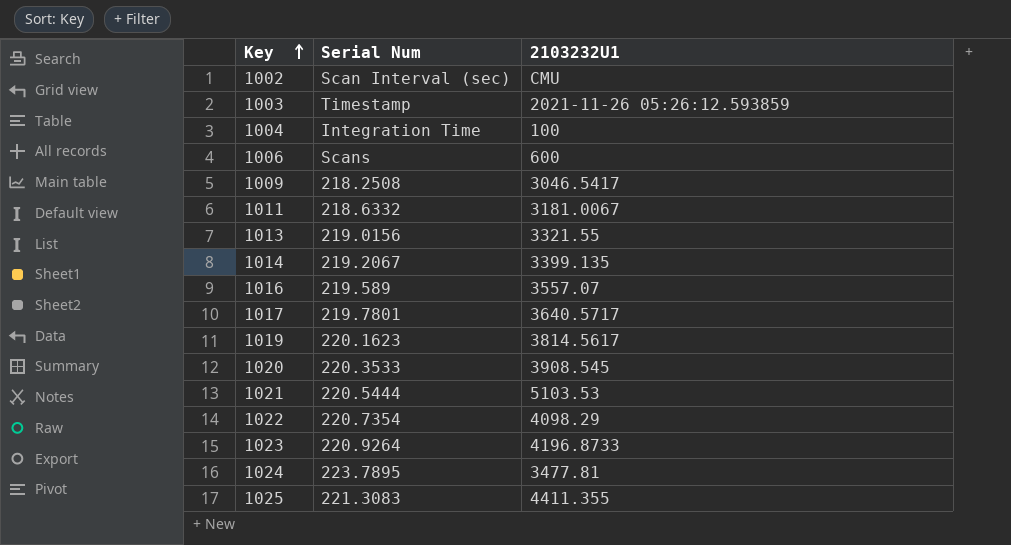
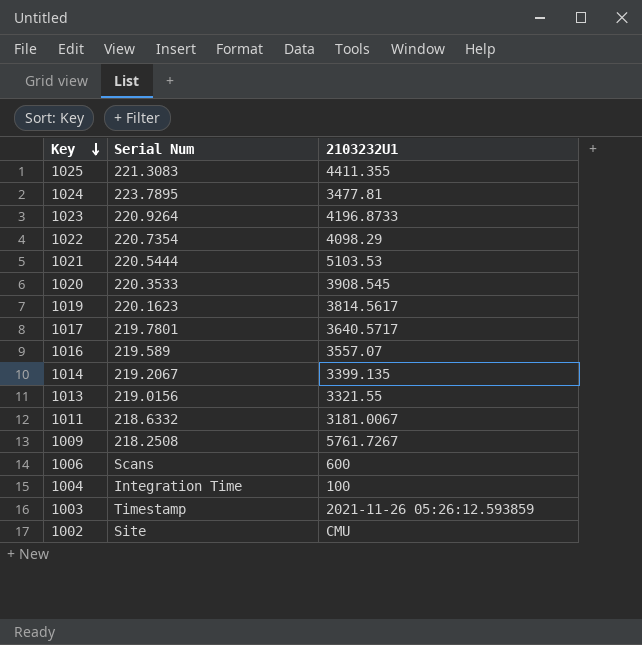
row order: Key ascending -> Key descending
1009 | 2103232U1: 3046.5417 -> 5761.7267
1002 | Serial Num: Scan Interval (sec) -> Site

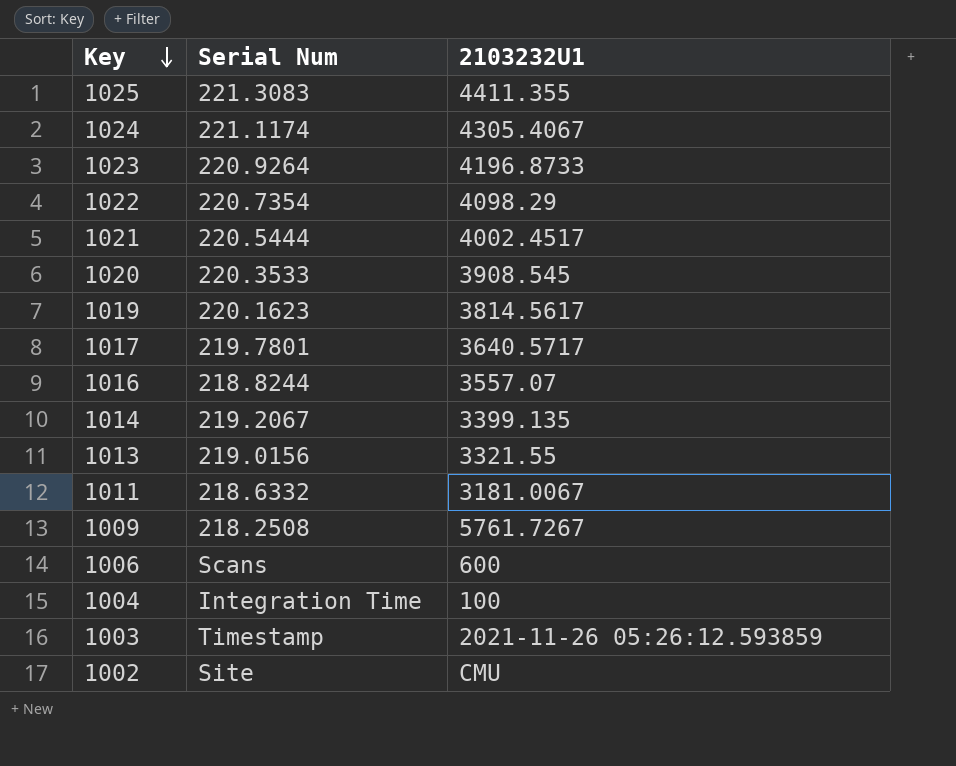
1024 | Serial Num: 223.7895 -> 221.1174
1024 | 2103232U1: 3477.81 -> 4305.4067
1021 | 2103232U1: 5103.53 -> 4002.4517
1016 | Serial Num: 219.589 -> 218.8244

